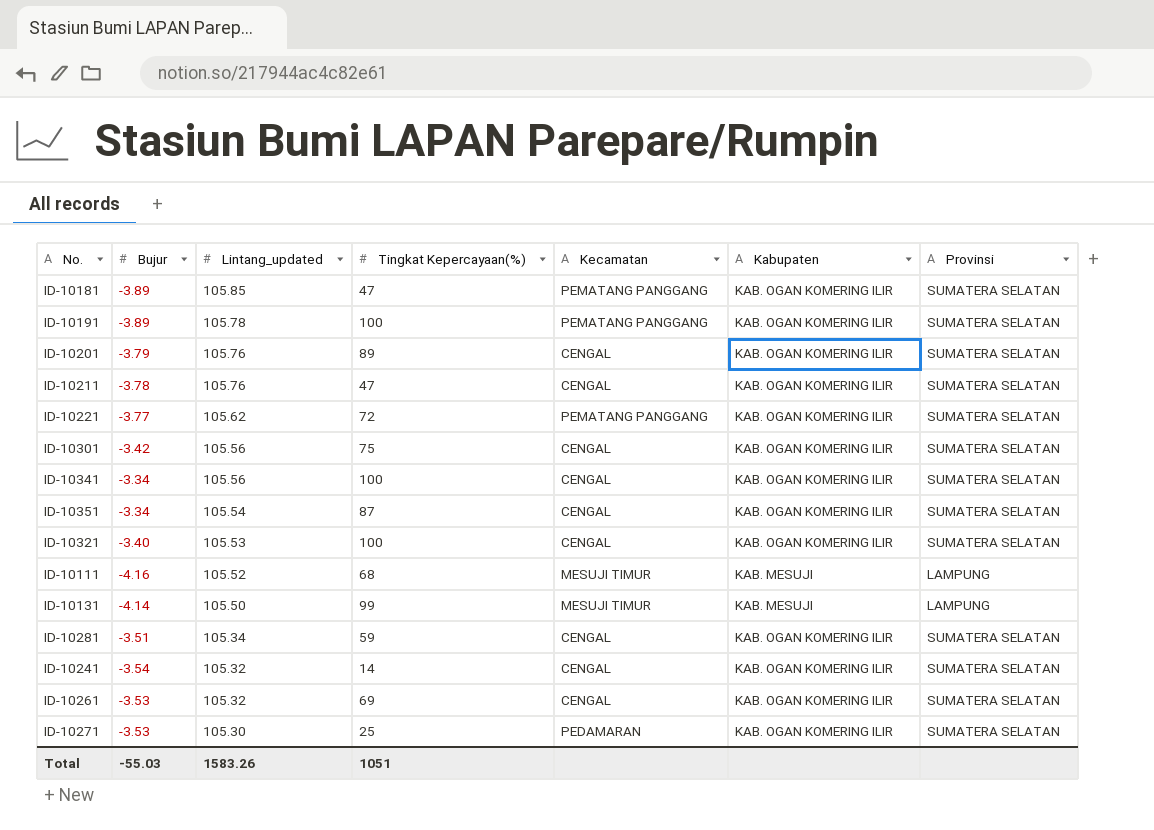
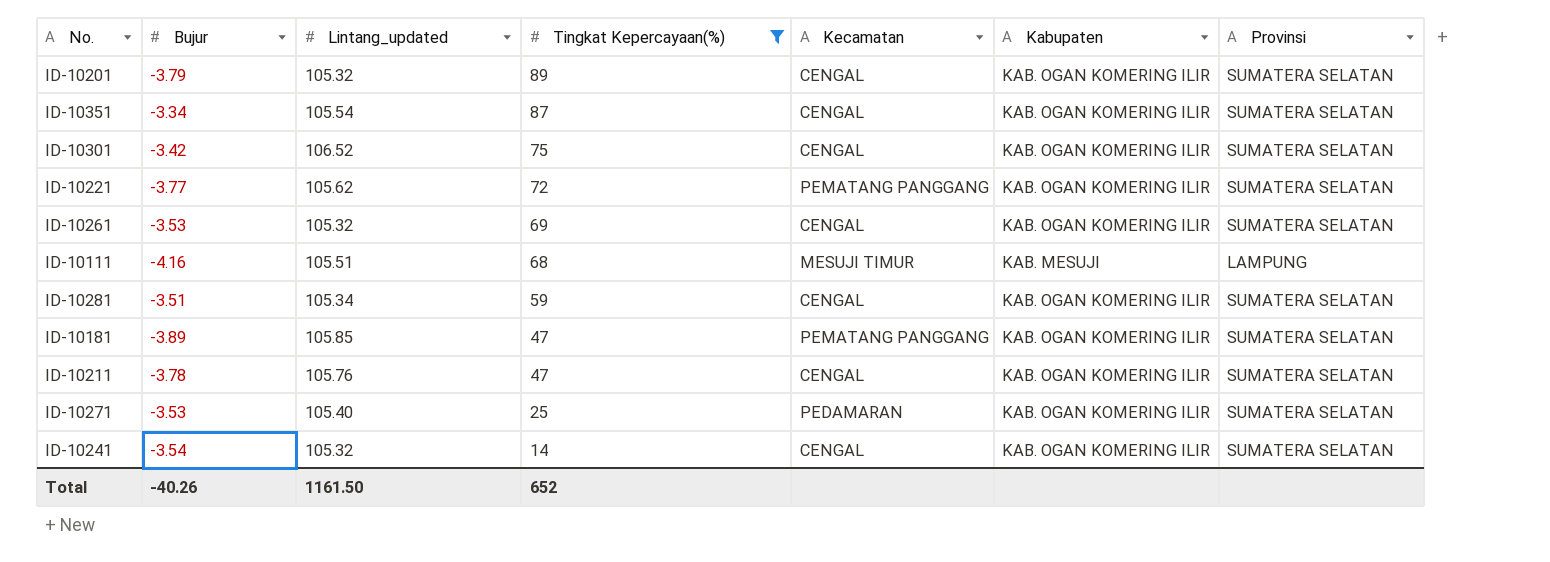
filter: none -> Tingkat Kepercayaan(%) <= 89
row order: Lintang_updated descending -> Tingkat Kepercayaan(%) descending
ID-10201 | Lintang_updated: 105.76 -> 105.32
ID-10301 | Lintang_updated: 105.56 -> 106.52
ID-10111 | Lintang_updated: 105.52 -> 105.51
ID-10271 | Lintang_updated: 105.30 -> 105.40
Total | Bujur: -55.03 -> -40.26
Total | Lintang_updated: 1583.26 -> 1161.50
Total | Tingkat Kepercayaan(%): 1051 -> 652

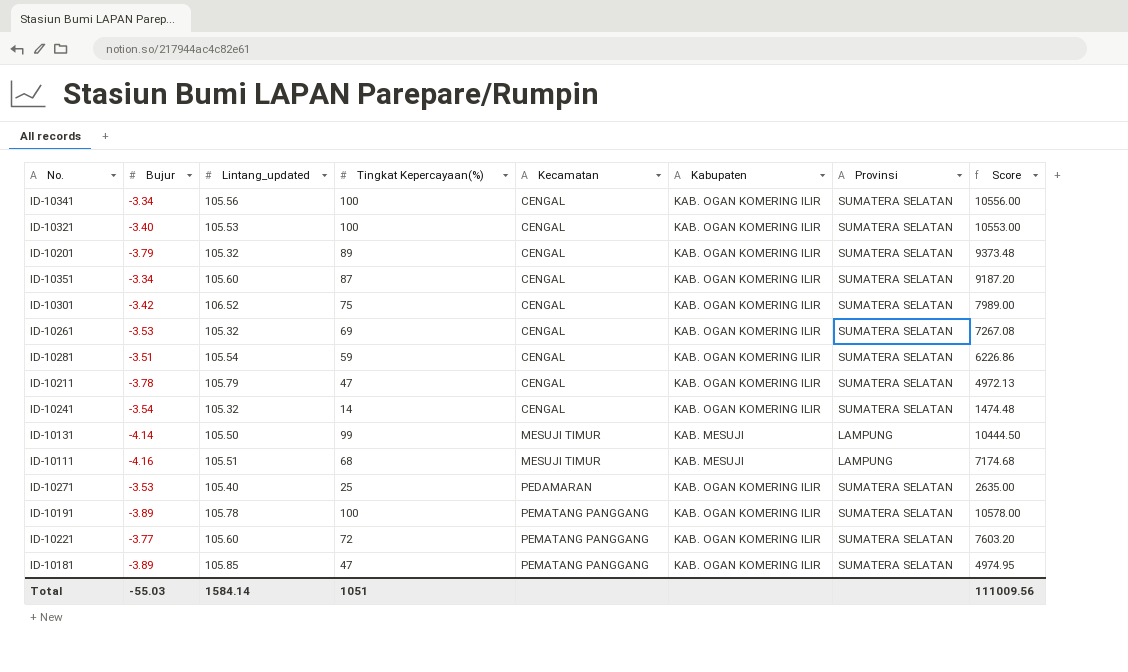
filter: Tingkat Kepercayaan(%) <= 89 -> none
row order: Tingkat Kepercayaan(%) descending -> Kecamatan ascending
column Score | formula: none -> [Lintang_updated] * [Tingkat Kepercayaan(%)]
ID-10351 | Lintang_updated: 105.54 -> 105.60
ID-10281 | Lintang_updated: 105.34 -> 105.54
ID-10211 | Lintang_updated: 105.76 -> 105.79
ID-10221 | Lintang_updated: 105.62 -> 105.60
Total | Bujur: -40.26 -> -55.03
Total | Lintang_updated: 1161.50 -> 1584.14
Total | Tingkat Kepercayaan(%): 652 -> 1051

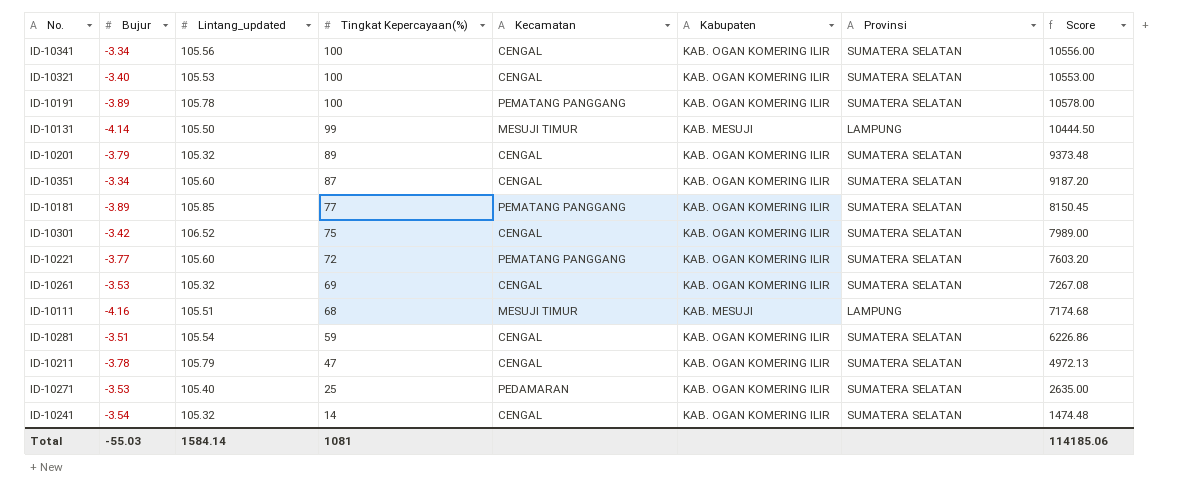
row order: Kecamatan ascending -> Tingkat Kepercayaan(%) descending
ID-10181 | Tingkat Kepercayaan(%): 47 -> 77
ID-10181 | Score: 4974.95 -> 8150.45
Total | Tingkat Kepercayaan(%): 1051 -> 1081
Total | Score: 111009.56 -> 114185.06

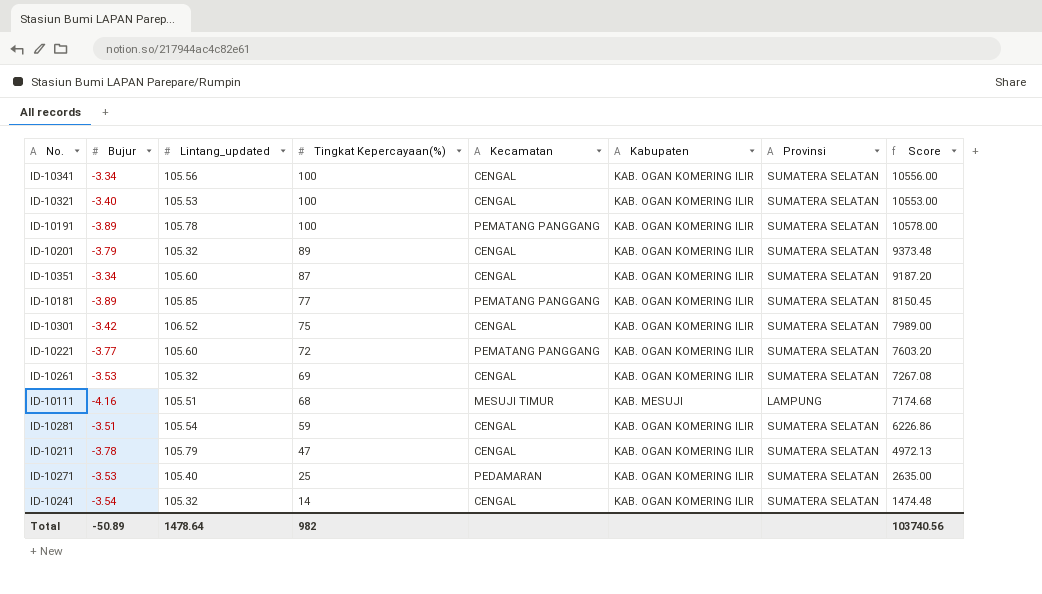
row ID-10131: -4.14 | 105.50 | 99 | MESUJI TIMUR | KAB. MESUJI | LAMPUNG | 10444.50 -> none
Total | Bujur: -55.03 -> -50.89
Total | Lintang_updated: 1584.14 -> 1478.64
Total | Tingkat Kepercayaan(%): 1081 -> 982
Total | Score: 114185.06 -> 103740.56

